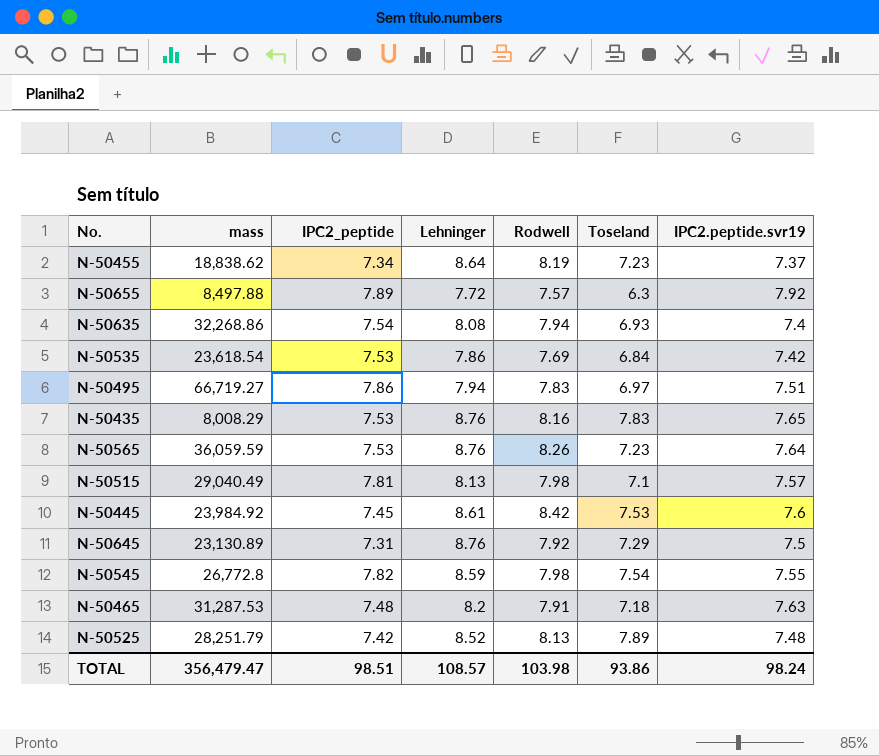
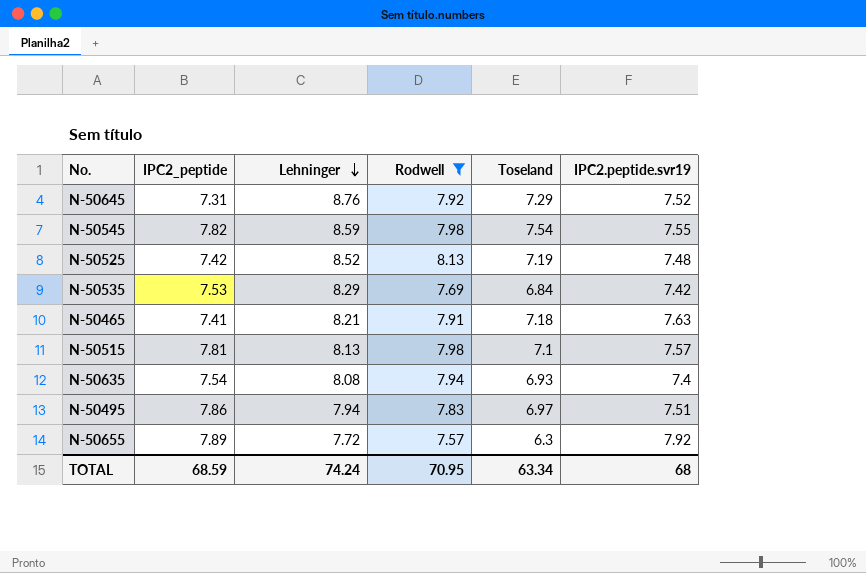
filter: none -> Rodwell <= 8.13
row order: none -> Lehninger descending
column mass | position: 2 -> none
N-50645 | IPC2.peptide.svr19: 7.5 -> 7.52
N-50525 | Toseland: 7.89 -> 7.19
N-50535 | Lehninger: 7.86 -> 8.29
N-50465 | IPC2_peptide: 7.48 -> 7.41
N-50465 | Lehninger: 8.2 -> 8.21
TOTAL | IPC2_peptide: 98.51 -> 68.59
TOTAL | Lehninger: 108.57 -> 74.24
TOTAL | Rodwell: 103.98 -> 70.95
TOTAL | Toseland: 93.86 -> 63.34
TOTAL | IPC2.peptide.svr19: 98.24 -> 68

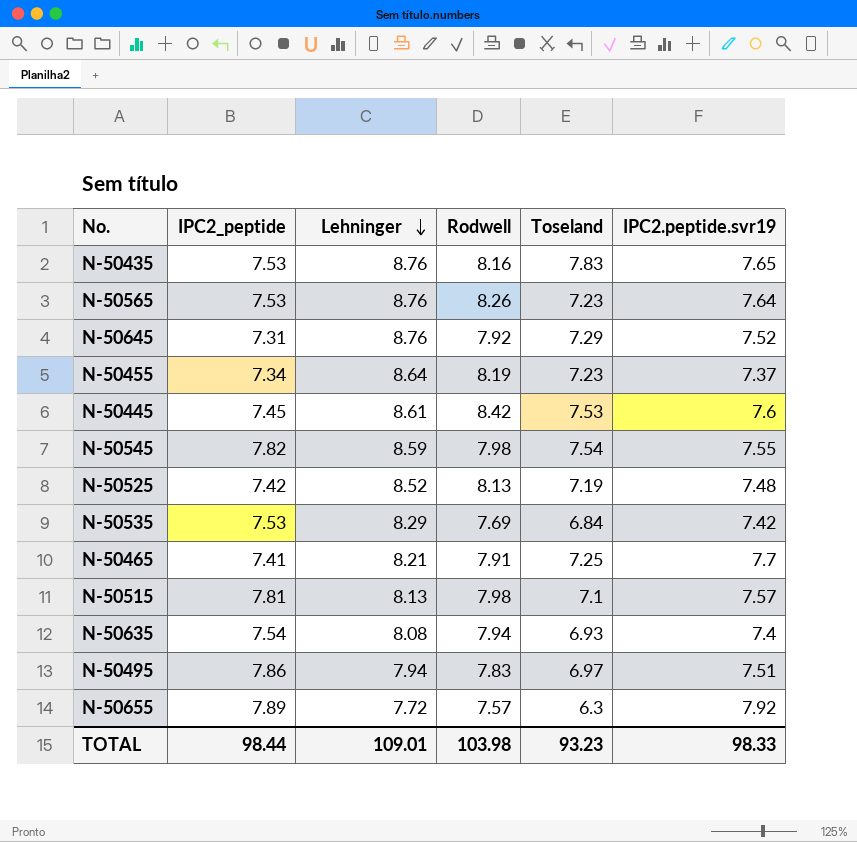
filter: Rodwell <= 8.13 -> none
N-50465 | Toseland: 7.18 -> 7.25
N-50465 | IPC2.peptide.svr19: 7.63 -> 7.7
TOTAL | IPC2_peptide: 68.59 -> 98.44
TOTAL | Lehninger: 74.24 -> 109.01
TOTAL | Rodwell: 70.95 -> 103.98
TOTAL | Toseland: 63.34 -> 93.23
TOTAL | IPC2.peptide.svr19: 68 -> 98.33

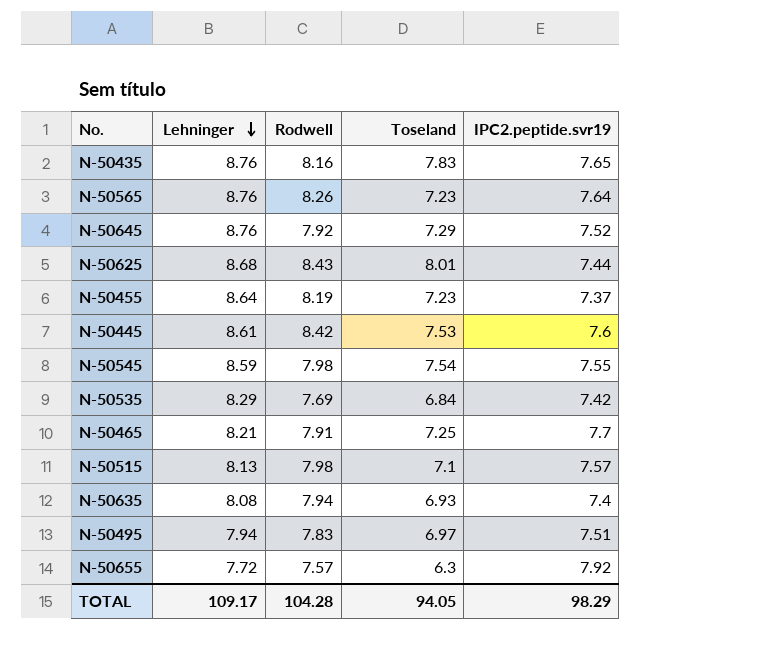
column IPC2_peptide | position: 2 -> none
row N-50525: 7.42 | 8.52 | 8.13 | 7.19 | 7.48 -> none
row N-50625: none -> 8.68 | 8.43 | 8.01 | 7.44
TOTAL | Lehninger: 109.01 -> 109.17
TOTAL | Rodwell: 103.98 -> 104.28
TOTAL | Toseland: 93.23 -> 94.05
TOTAL | IPC2.peptide.svr19: 98.33 -> 98.29

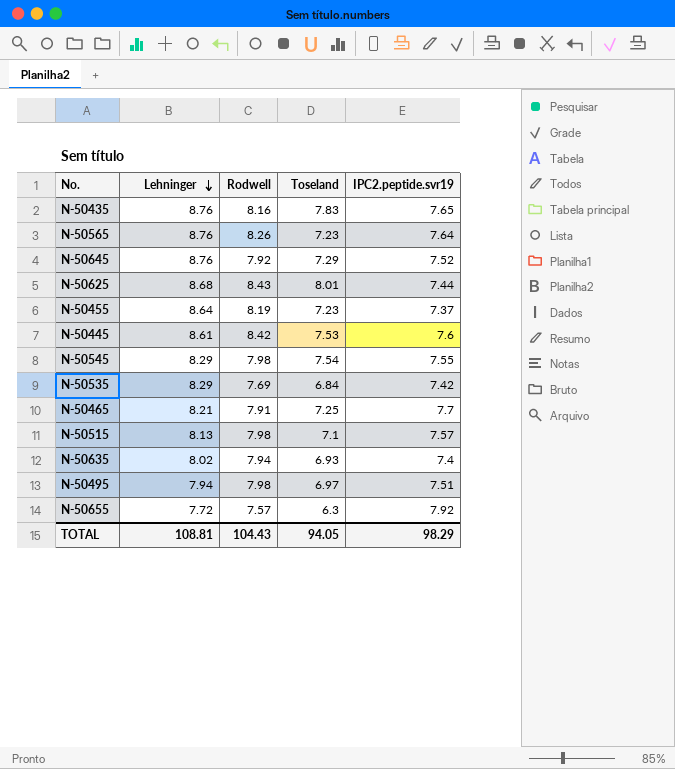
N-50545 | Lehninger: 8.59 -> 8.29
N-50635 | Lehninger: 8.08 -> 8.02
N-50495 | Rodwell: 7.83 -> 7.98
TOTAL | Lehninger: 109.17 -> 108.81
TOTAL | Rodwell: 104.28 -> 104.43

